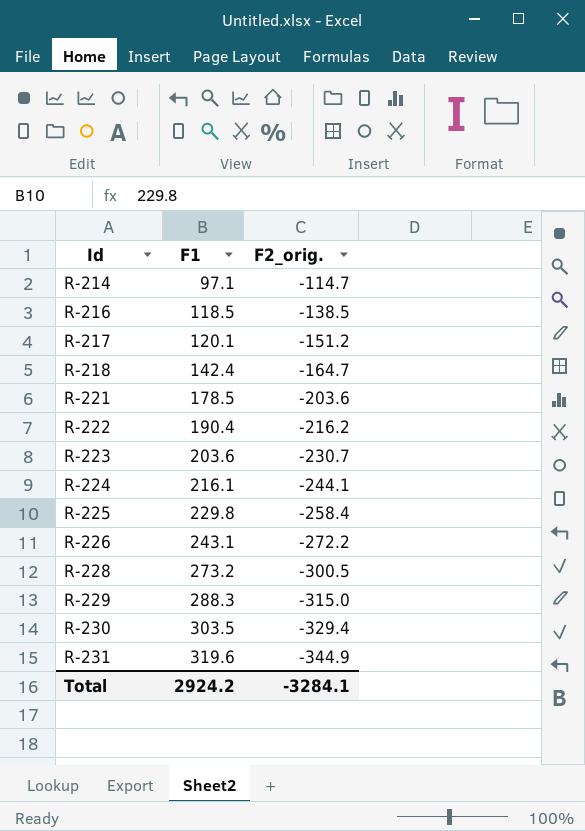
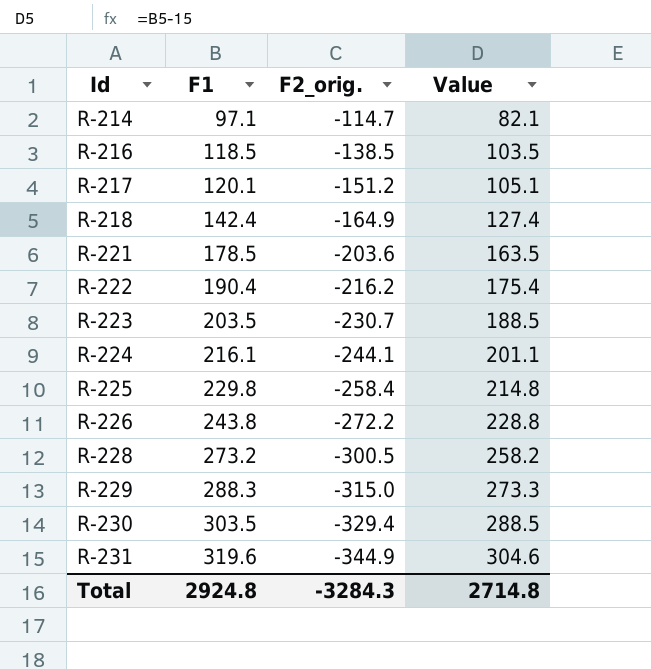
column Value | formula: none -> [F1] - 15
R-218 | F2_orig.: -164.7 -> -164.9
R-223 | F1: 203.6 -> 203.5
R-226 | F1: 243.1 -> 243.8
Total | F1: 2924.2 -> 2924.8
Total | F2_orig.: -3284.1 -> -3284.3

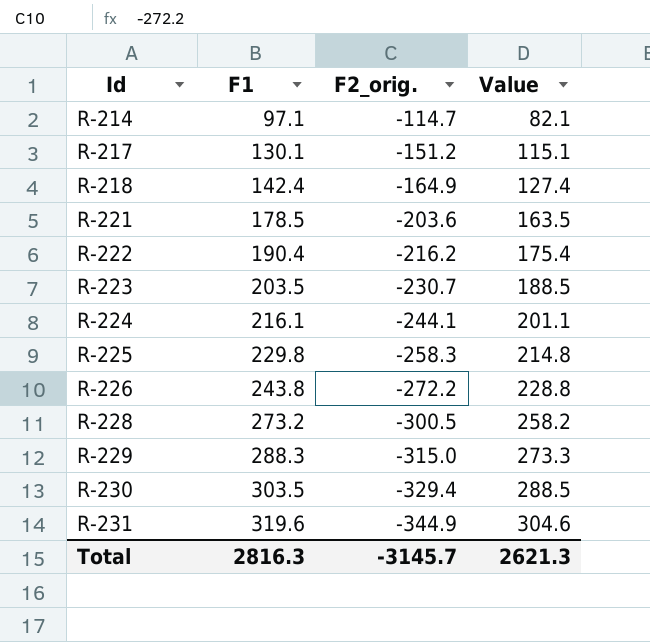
row R-216: 118.5 | -138.5 | 103.5 -> none
R-217 | F1: 120.1 -> 130.1
R-217 | Value: 105.1 -> 115.1
R-225 | F2_orig.: -258.4 -> -258.3
Total | F1: 2924.8 -> 2816.3
Total | F2_orig.: -3284.3 -> -3145.7
Total | Value: 2714.8 -> 2621.3

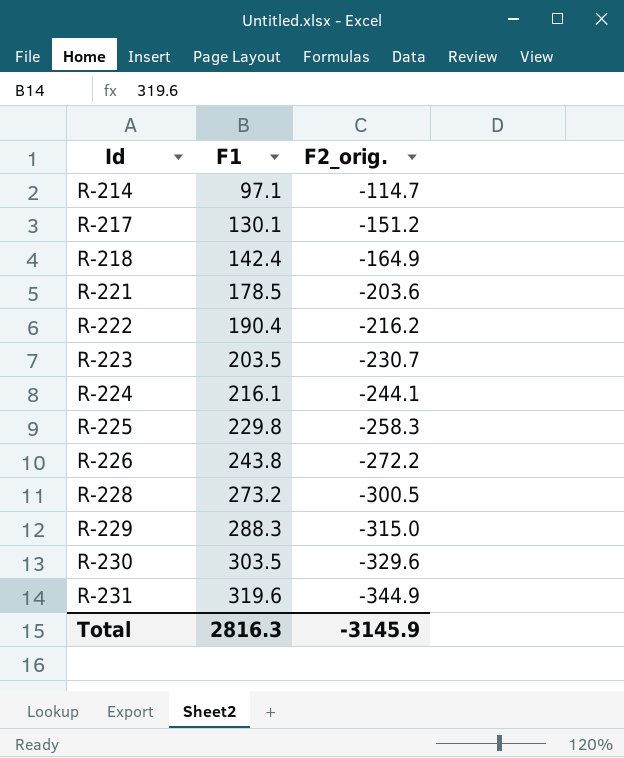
column Value | formula: [F1] - 15 -> none
R-230 | F2_orig.: -329.4 -> -329.6
Total | F2_orig.: -3145.7 -> -3145.9

